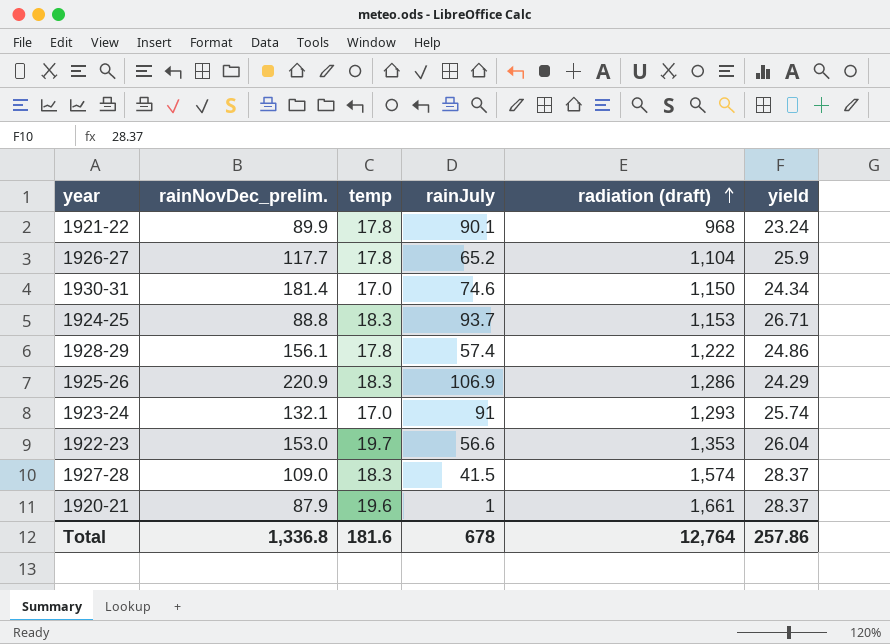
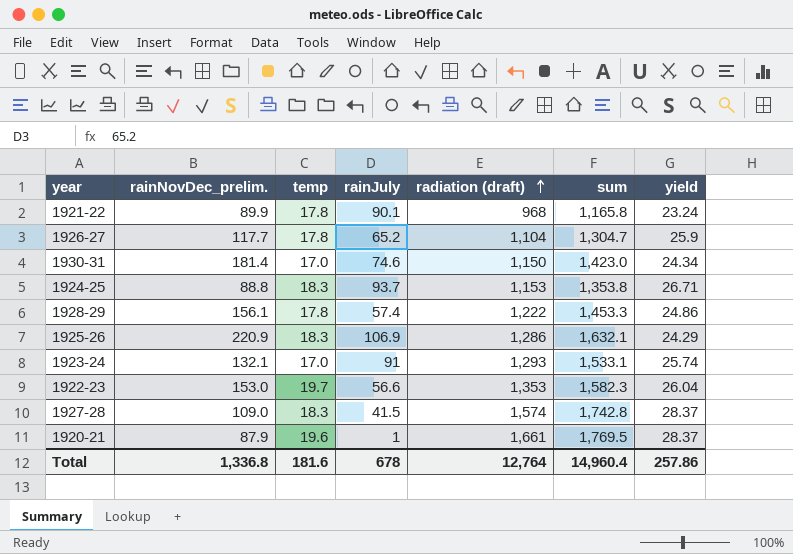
column sum | formula: none -> [rainNovDec_prelim.] + [temp] + [rainJuly] + [radiation (draft)]

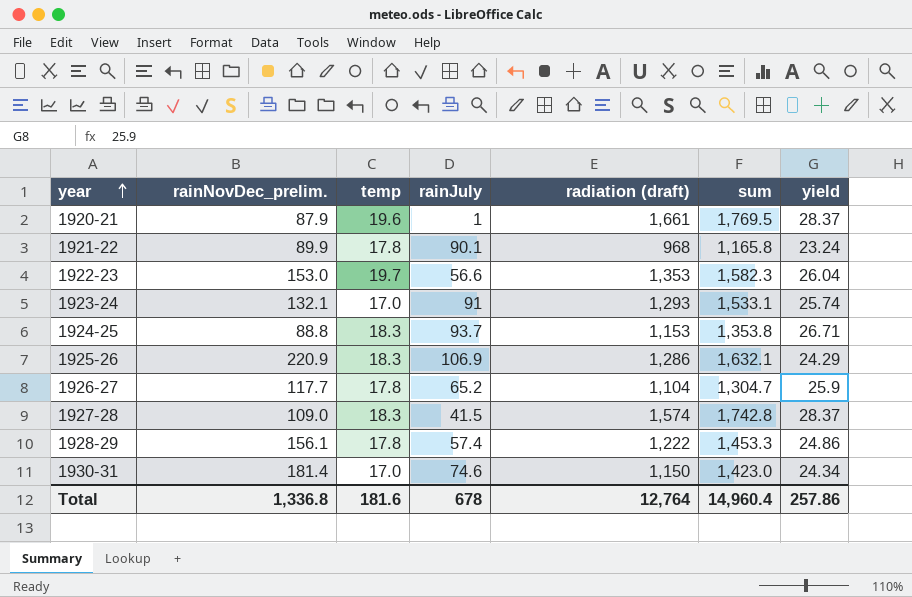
row order: radiation (draft) ascending -> year ascending

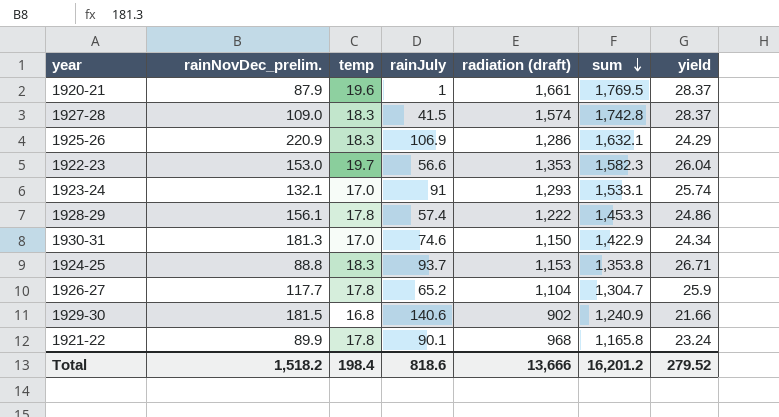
row order: year ascending -> sum descending
1930-31 | rainNovDec_prelim.: 181.4 -> 181.3
1930-31 | sum: 1,423.0 -> 1,422.9
row 1929-30: none -> 181.5 | 16.8 | 140.6 | 902 | 1,240.9 | 21.66
Total | rainNovDec_prelim.: 1,336.8 -> 1,518.2
Total | temp: 181.6 -> 198.4
Total | rainJuly: 678 -> 818.6
Total | radiation (draft): 12,764 -> 13,666
Total | sum: 14,960.4 -> 16,201.2
Total | yield: 257.86 -> 279.52

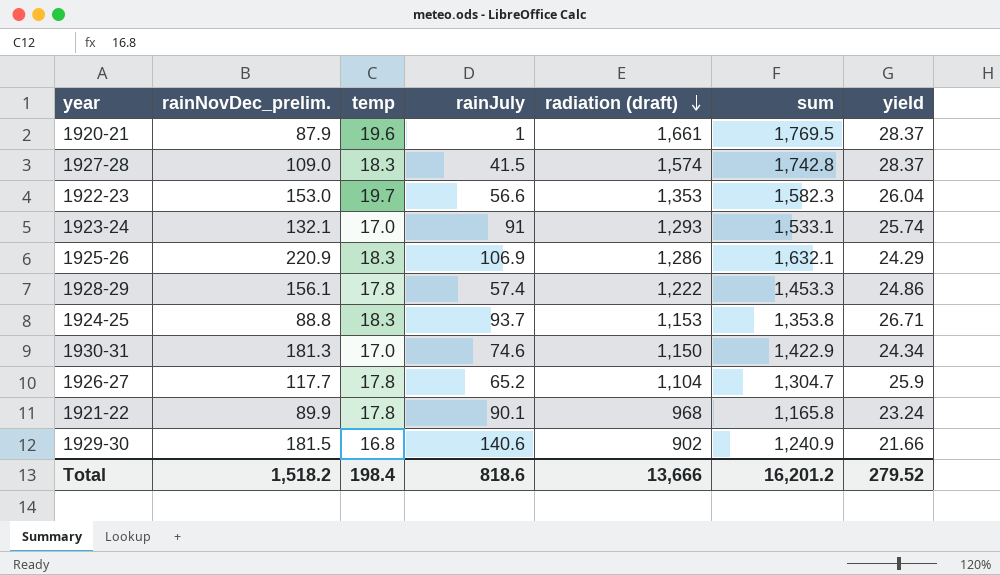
row order: sum descending -> radiation (draft) descending

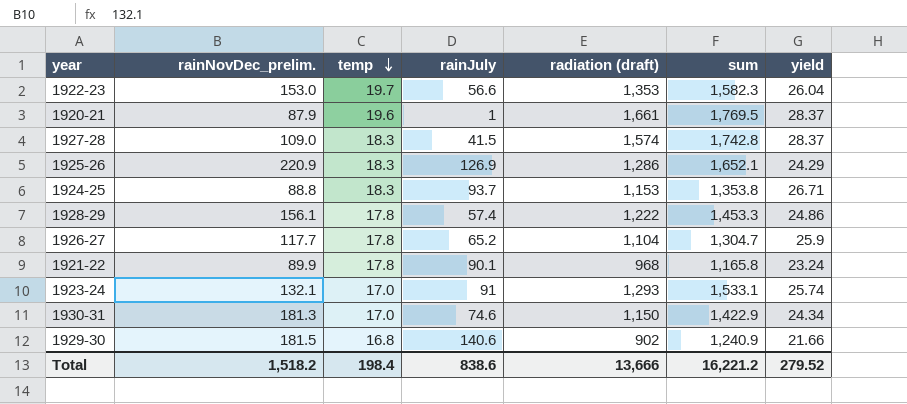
row order: radiation (draft) descending -> temp descending
1925-26 | rainJuly: 106.9 -> 126.9
1925-26 | sum: 1,632.1 -> 1,652.1
Total | rainJuly: 818.6 -> 838.6
Total | sum: 16,201.2 -> 16,221.2

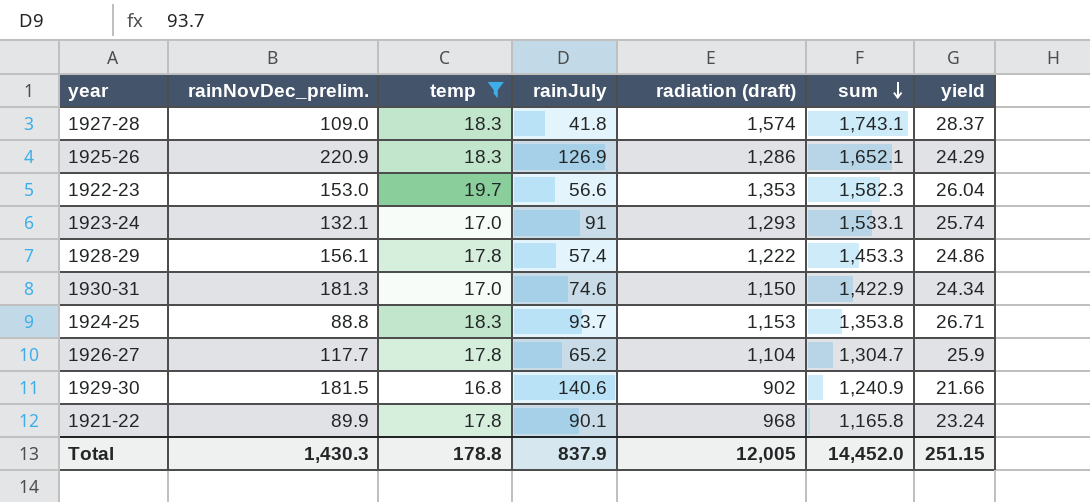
filter: none -> temp != 19.6
row order: temp descending -> sum descending
1927-28 | rainJuly: 41.5 -> 41.8
1927-28 | sum: 1,742.8 -> 1,743.1
Total | rainNovDec_prelim.: 1,518.2 -> 1,430.3
Total | temp: 198.4 -> 178.8
Total | rainJuly: 838.6 -> 837.9
Total | radiation (draft): 13,666 -> 12,005
Total | sum: 16,221.2 -> 14,452.0
Total | yield: 279.52 -> 251.15

